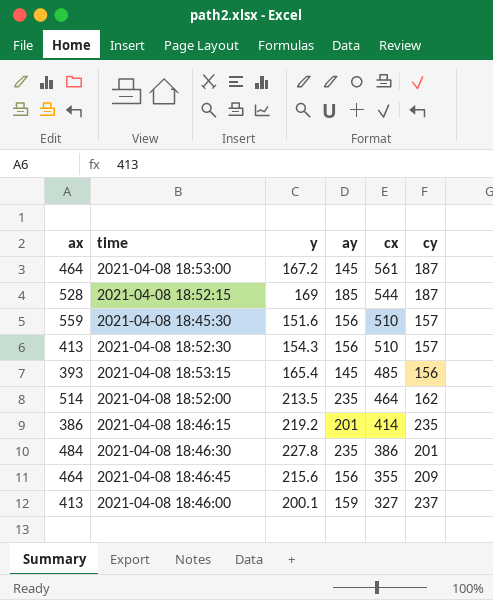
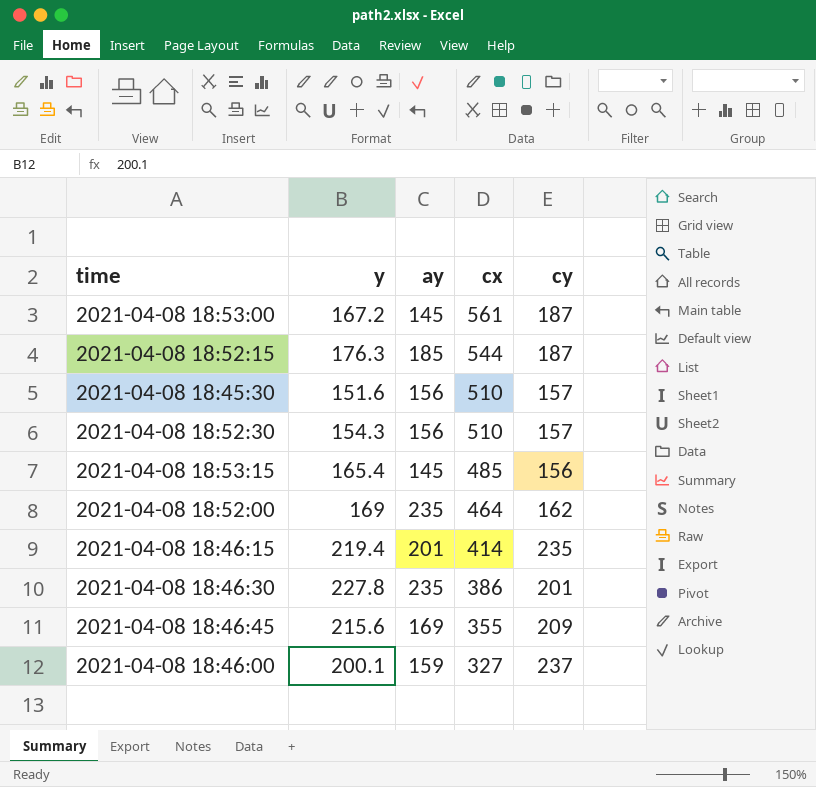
column ax | position: 1 -> none
2021-04-08 18:52:15 | y: 169 -> 176.3
2021-04-08 18:52:00 | y: 213.5 -> 169
2021-04-08 18:46:15 | y: 219.2 -> 219.4
2021-04-08 18:46:45 | ay: 156 -> 169

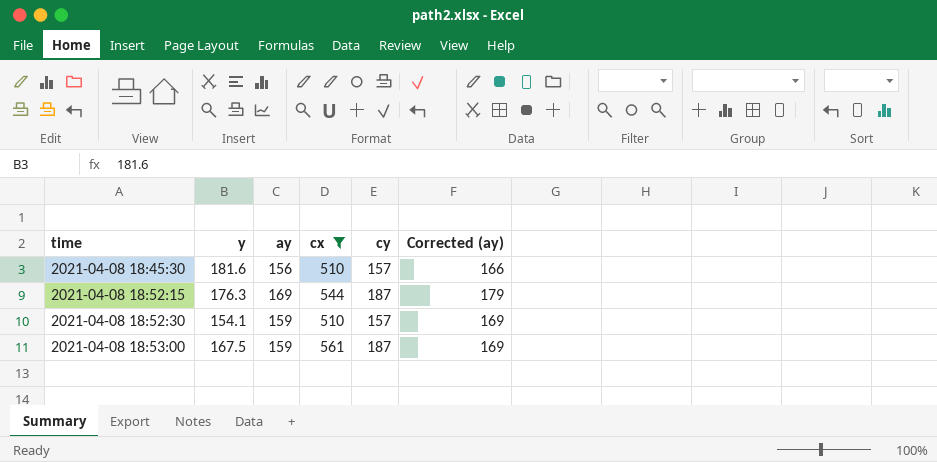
filter: none -> cx >= 510
row order: cx descending -> time ascending
column Corrected (ay) | formula: none -> [ay] + 10
2021-04-08 18:45:30 | y: 151.6 -> 181.6
2021-04-08 18:52:15 | ay: 185 -> 169
2021-04-08 18:52:30 | y: 154.3 -> 154.1
2021-04-08 18:52:30 | ay: 156 -> 159
2021-04-08 18:53:00 | y: 167.2 -> 167.5
2021-04-08 18:53:00 | ay: 145 -> 159

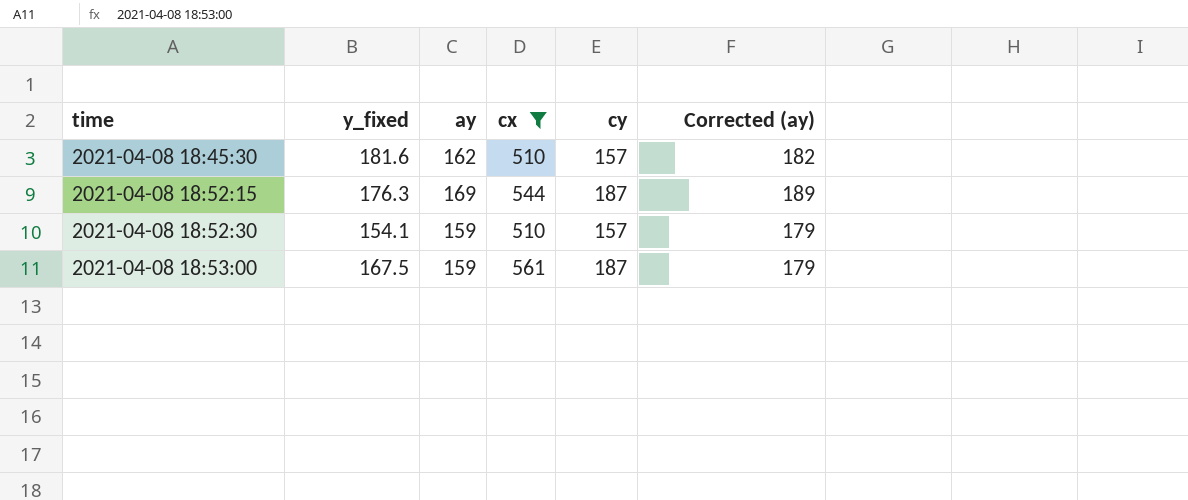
column name: y -> y_fixed
column Corrected (ay) | formula: [ay] + 10 -> [ay] + 20
2021-04-08 18:45:30 | ay: 156 -> 162

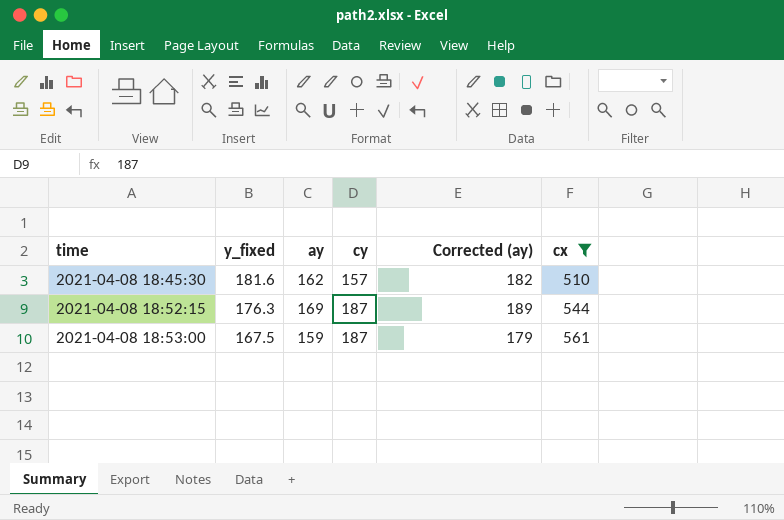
column cx | position: 4 -> 6
row 2021-04-08 18:52:30: 154.1 | 159 | 510 | 157 | 179 -> none

